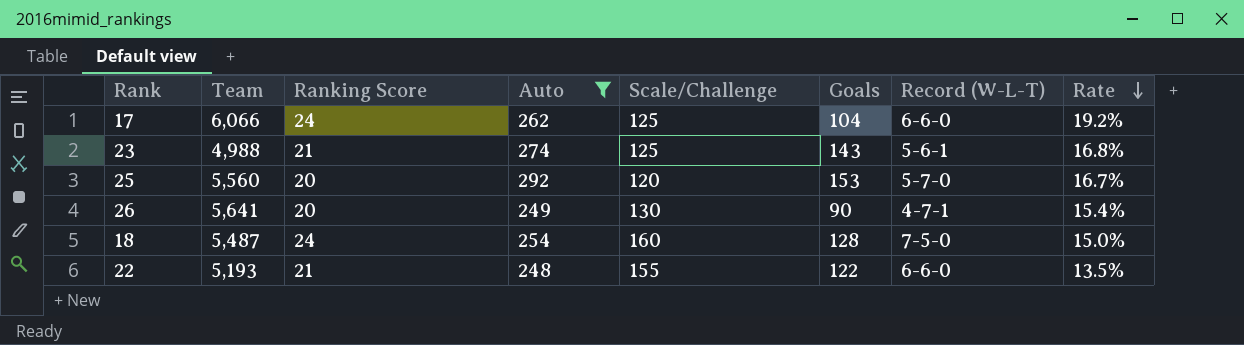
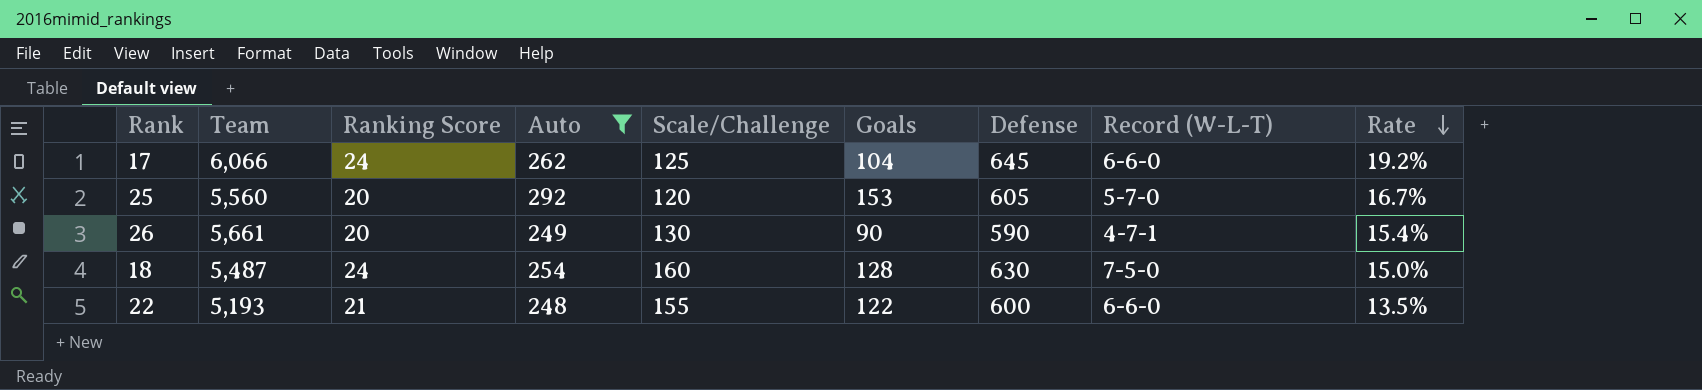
column Defense | position: none -> 7
row 23: 4,988 | 21 | 274 | 125 | 143 | 5-6-1 | 16.8% -> none
26 | Team: 5,641 -> 5,661

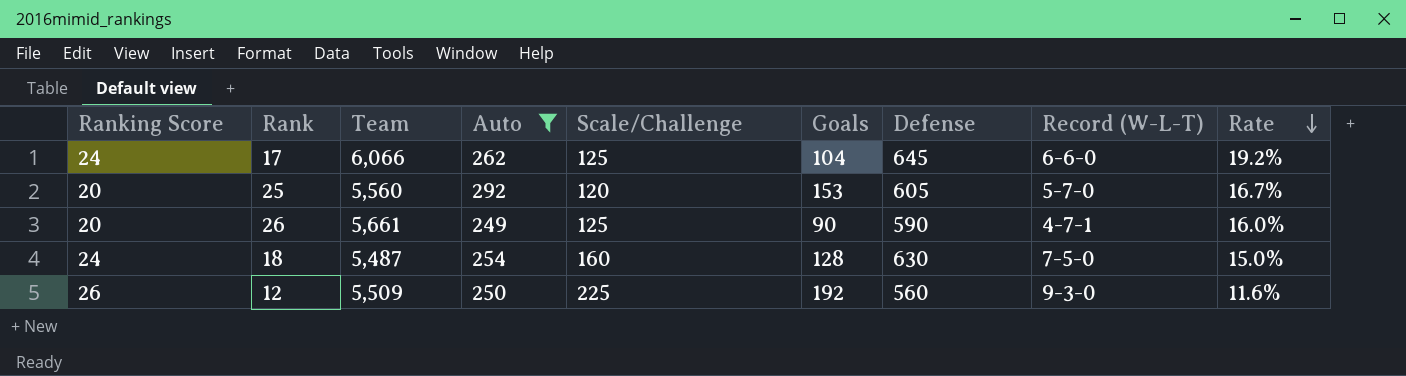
column Ranking Score | position: 3 -> 1
row 22: 5,193 | 21 | 248 | 155 | 122 | 600 | 6-6-0 | 13.5% -> none
26 | Scale/Challenge: 130 -> 125
26 | Rate: 15.4% -> 16.0%
row 12: none -> 26 | 5,509 | 250 | 225 | 192 | 560 | 9-3-0 | 11.6%

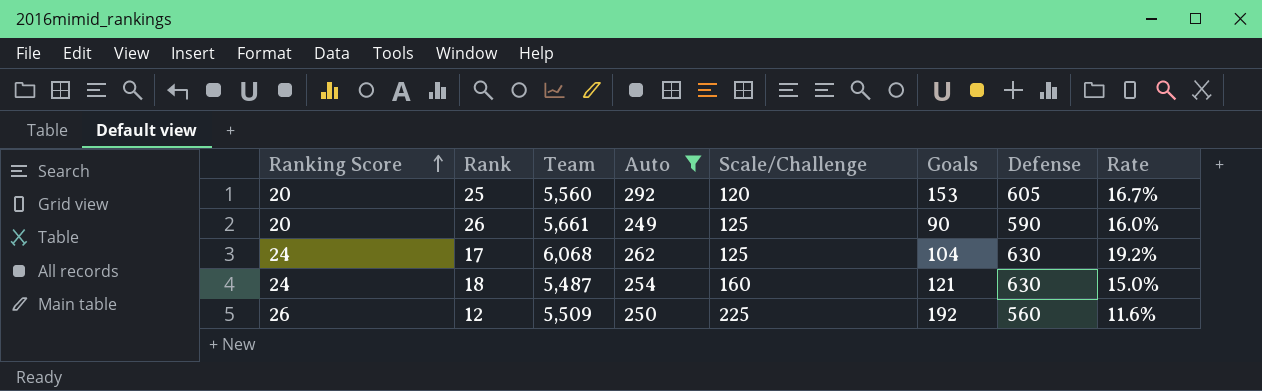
row order: Rate descending -> Ranking Score ascending
column Record (W-L-T) | position: 8 -> none
17 | Team: 6,066 -> 6,068
17 | Defense: 645 -> 630
18 | Goals: 128 -> 121

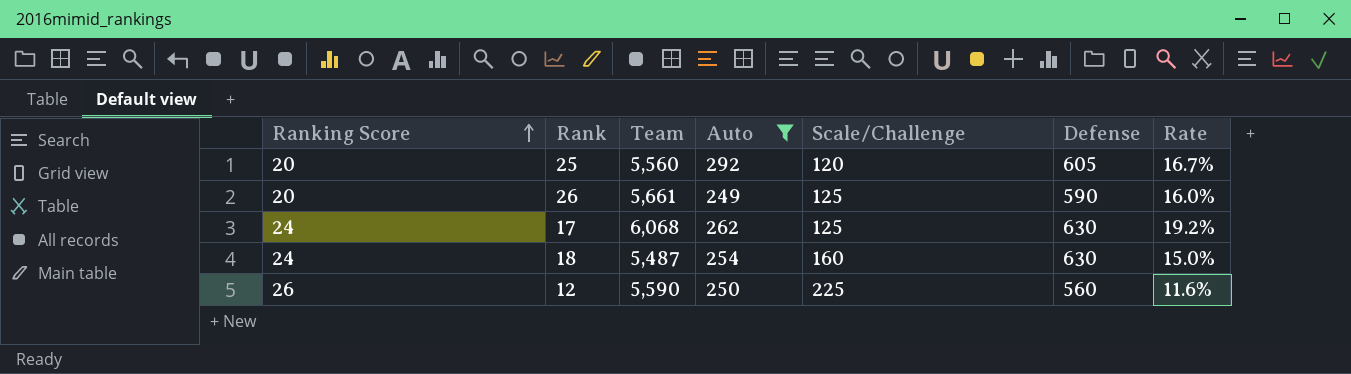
column Goals | position: 6 -> none
12 | Team: 5,509 -> 5,590

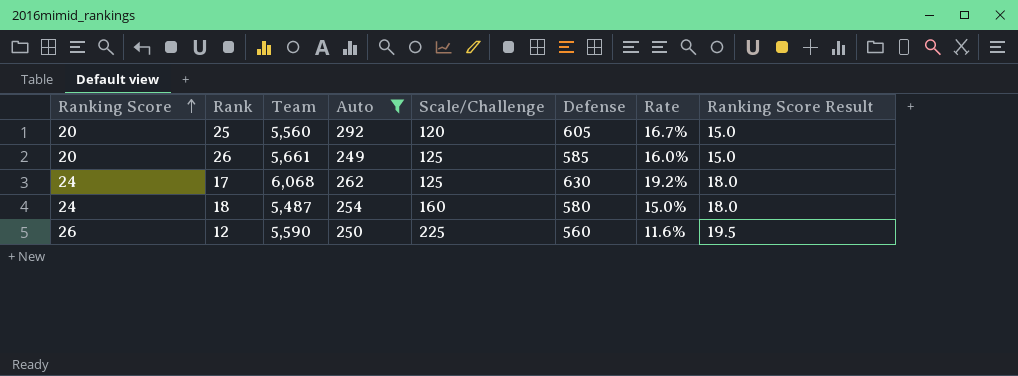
column Ranking Score Result | formula: none -> [Ranking Score] * 0.75
26 | Defense: 590 -> 585
18 | Defense: 630 -> 580

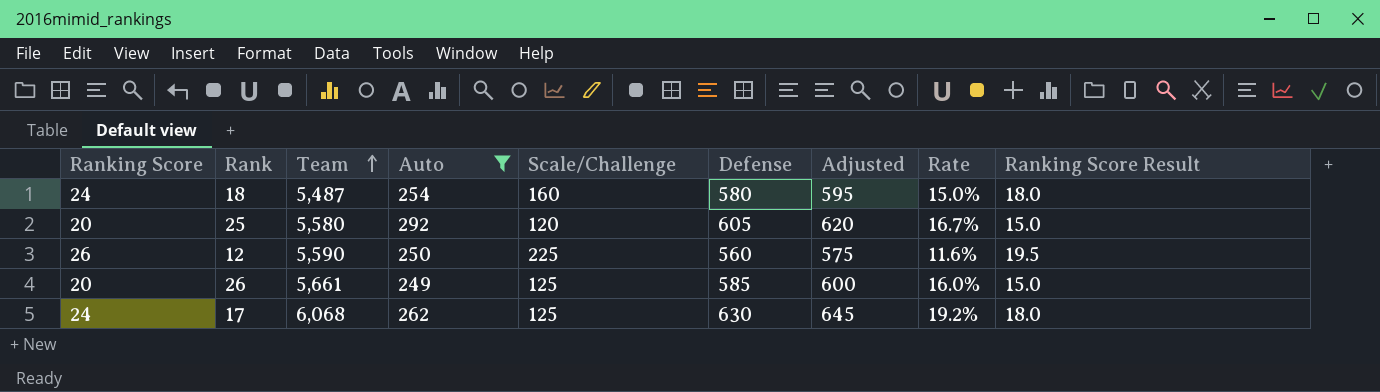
row order: Ranking Score ascending -> Team ascending
column Adjusted | formula: none -> [Defense] + 15
25 | Team: 5,560 -> 5,580

